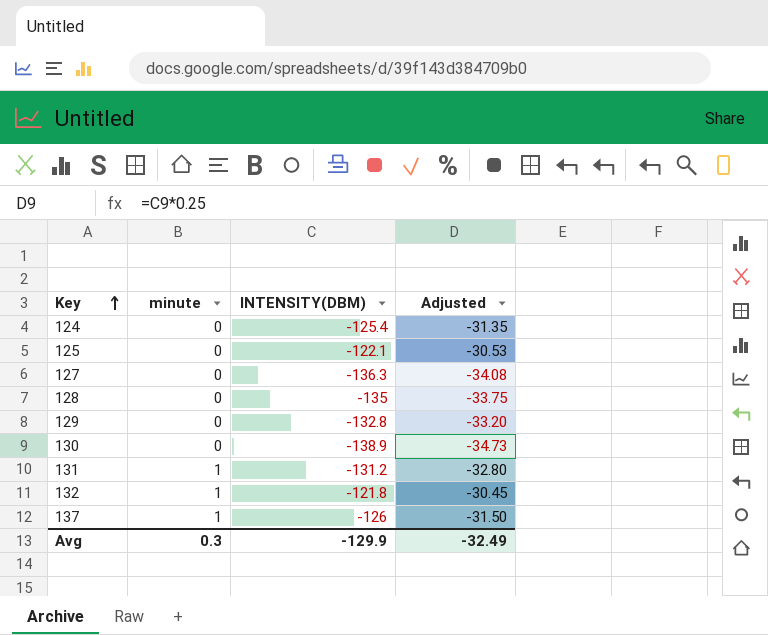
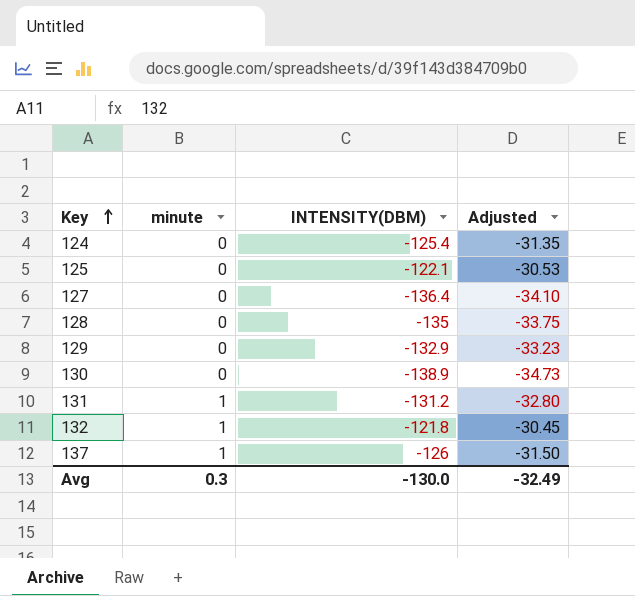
127 | INTENSITY(DBM): -136.3 -> -136.4
127 | Adjusted: -34.08 -> -34.10
129 | INTENSITY(DBM): -132.8 -> -132.9
129 | Adjusted: -33.20 -> -33.23
Avg | INTENSITY(DBM): -129.9 -> -130.0

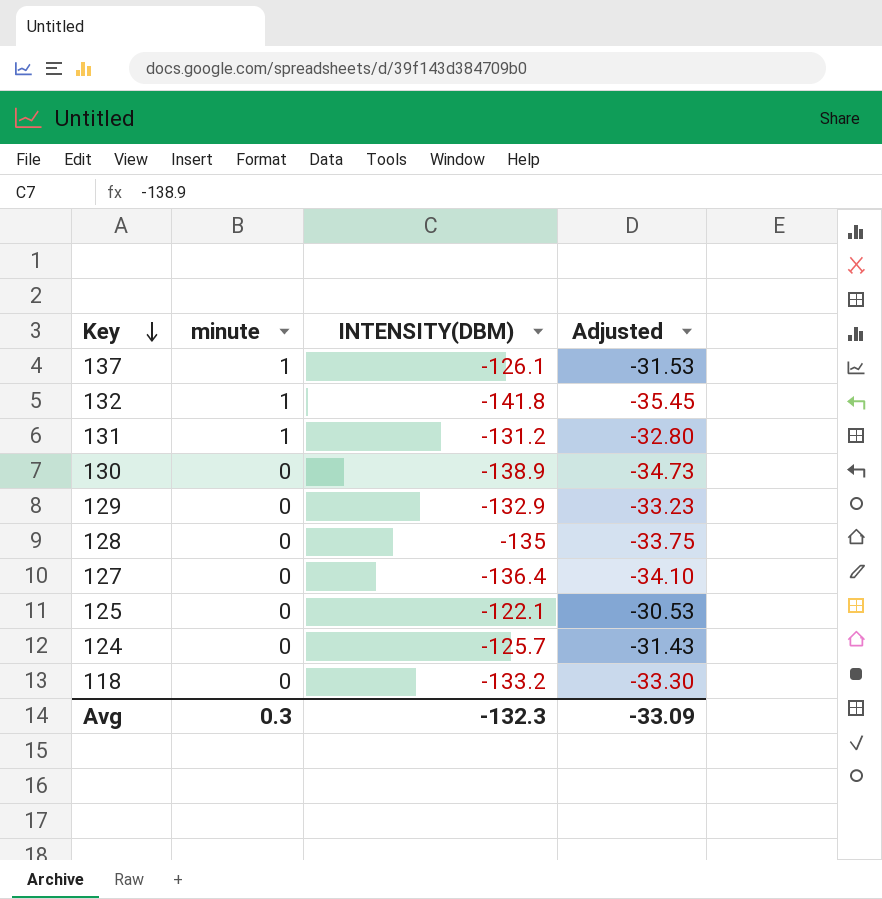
row order: Key ascending -> Key descending
137 | INTENSITY(DBM): -126 -> -126.1
137 | Adjusted: -31.50 -> -31.53
132 | INTENSITY(DBM): -121.8 -> -141.8
132 | Adjusted: -30.45 -> -35.45
124 | INTENSITY(DBM): -125.4 -> -125.7
124 | Adjusted: -31.35 -> -31.43
row 118: none -> 0 | -133.2 | -33.30
Avg | INTENSITY(DBM): -130.0 -> -132.3
Avg | Adjusted: -32.49 -> -33.09

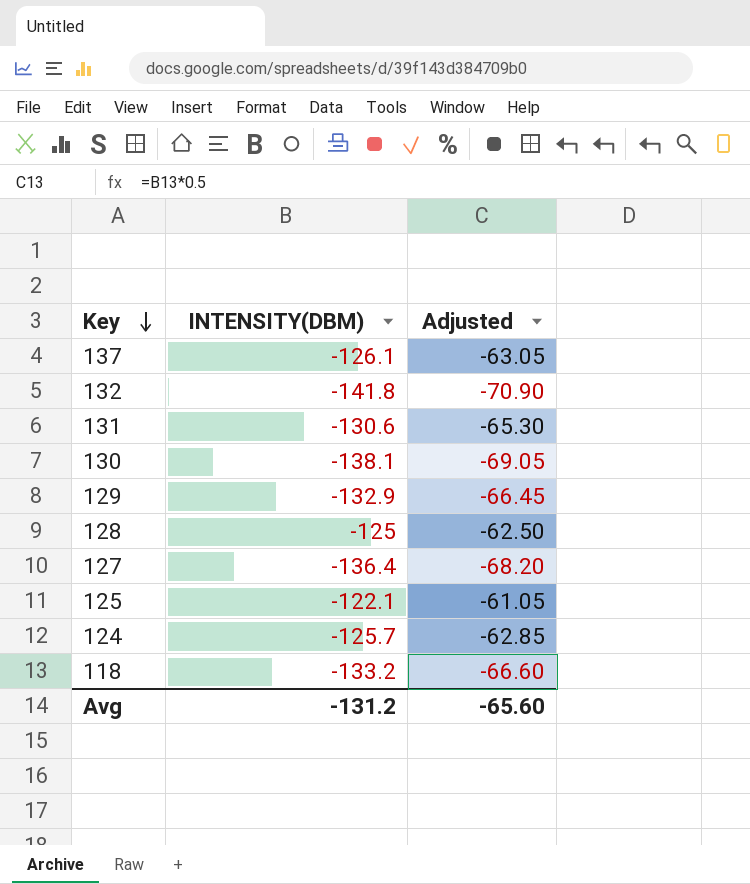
column minute | position: 2 -> none
column Adjusted | formula: [INTENSITY(DBM)] * 0.25 -> [INTENSITY(DBM)] * 0.5
131 | INTENSITY(DBM): -131.2 -> -130.6
130 | INTENSITY(DBM): -138.9 -> -138.1
128 | INTENSITY(DBM): -135 -> -125
Avg | INTENSITY(DBM): -132.3 -> -131.2
Avg | Adjusted: -33.09 -> -65.60

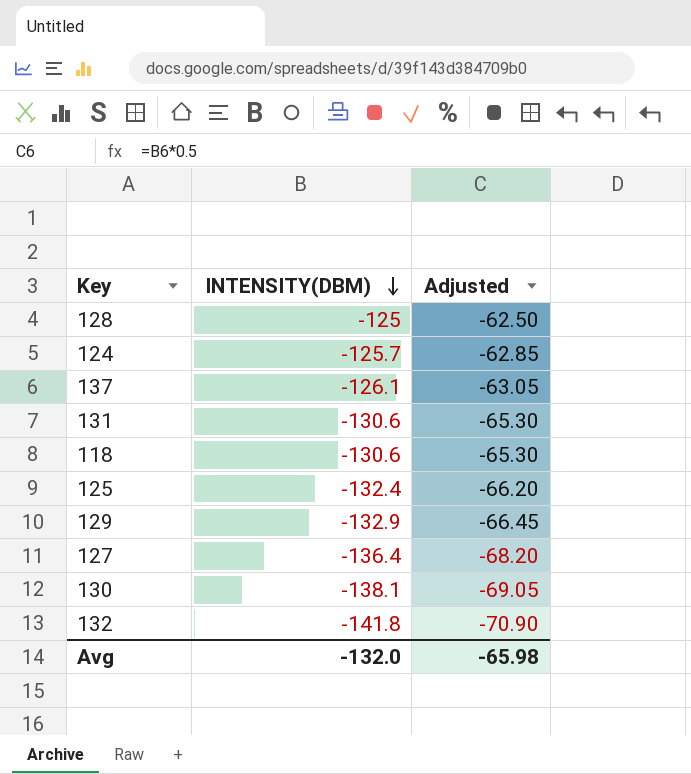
row order: Key descending -> INTENSITY(DBM) descending
118 | INTENSITY(DBM): -133.2 -> -130.6
118 | Adjusted: -66.60 -> -65.30
125 | INTENSITY(DBM): -122.1 -> -132.4
125 | Adjusted: -61.05 -> -66.20
Avg | INTENSITY(DBM): -131.2 -> -132.0
Avg | Adjusted: -65.60 -> -65.98

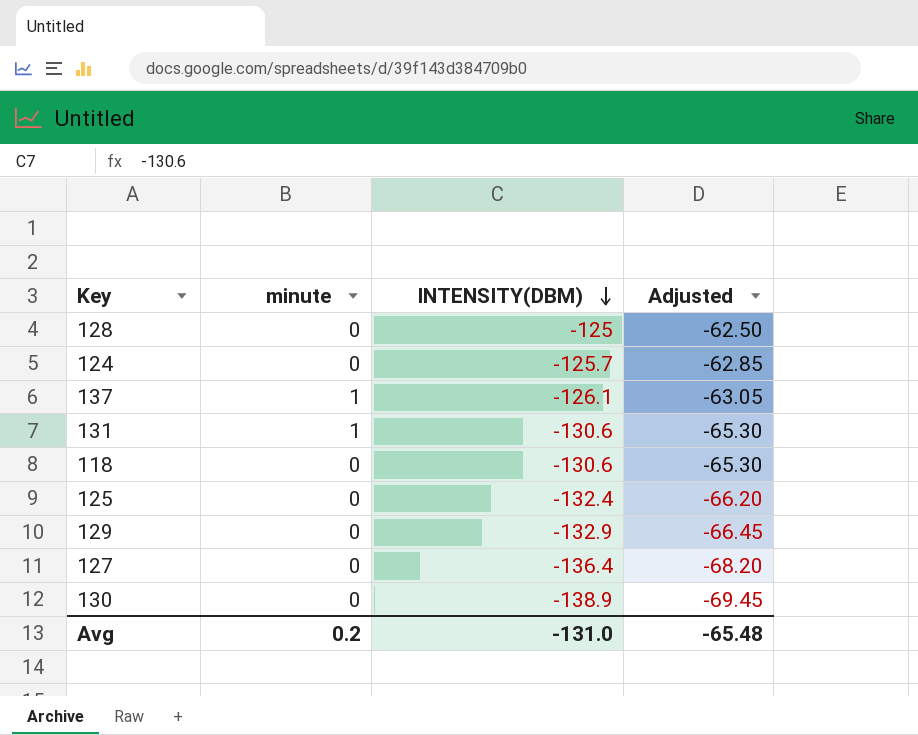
column minute | position: none -> 2
row 132: -141.8 | -70.90 -> none
130 | INTENSITY(DBM): -138.1 -> -138.9
130 | Adjusted: -69.05 -> -69.45
Avg | INTENSITY(DBM): -132.0 -> -131.0
Avg | Adjusted: -65.98 -> -65.48

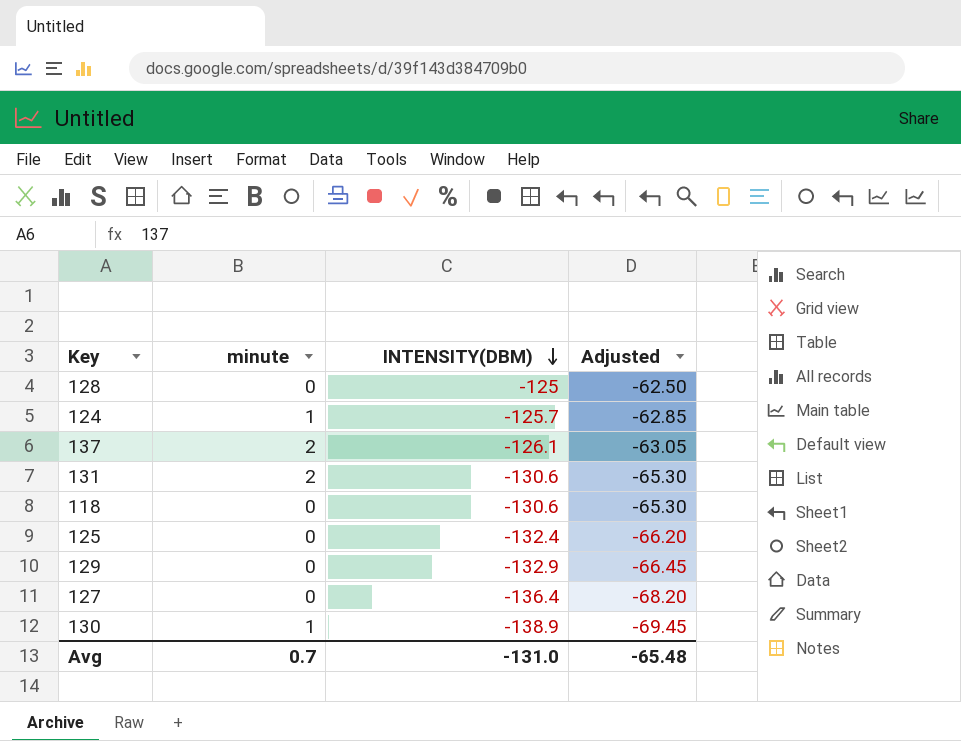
124 | minute: 0 -> 1
137 | minute: 1 -> 2
131 | minute: 1 -> 2
130 | minute: 0 -> 1
Avg | minute: 0.2 -> 0.7

